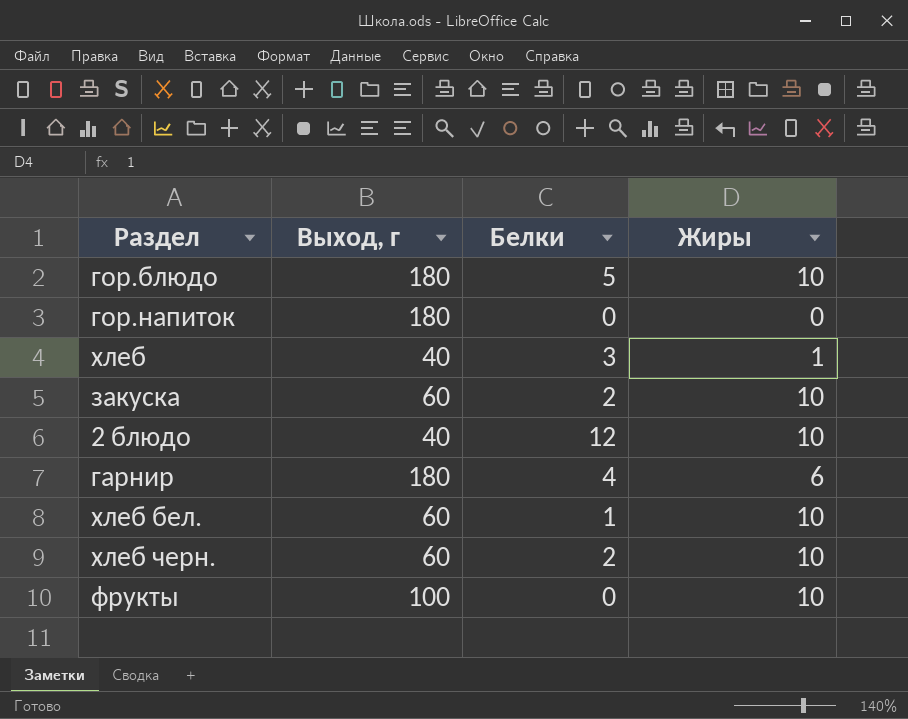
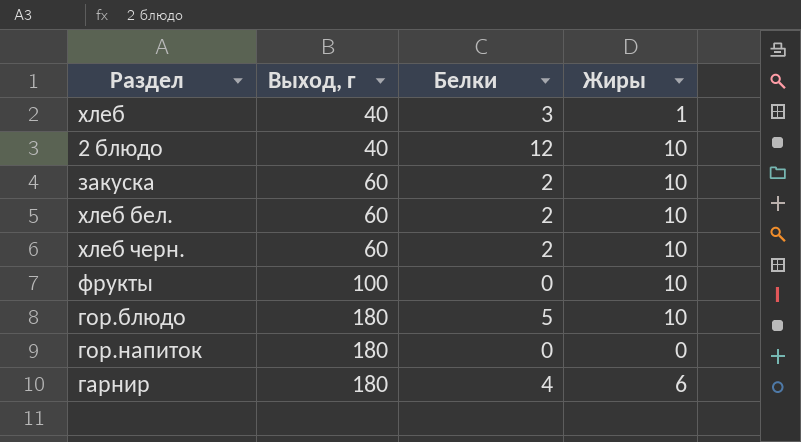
row order: none -> Выход, г ascending
хлеб бел. | Белки: 1 -> 2

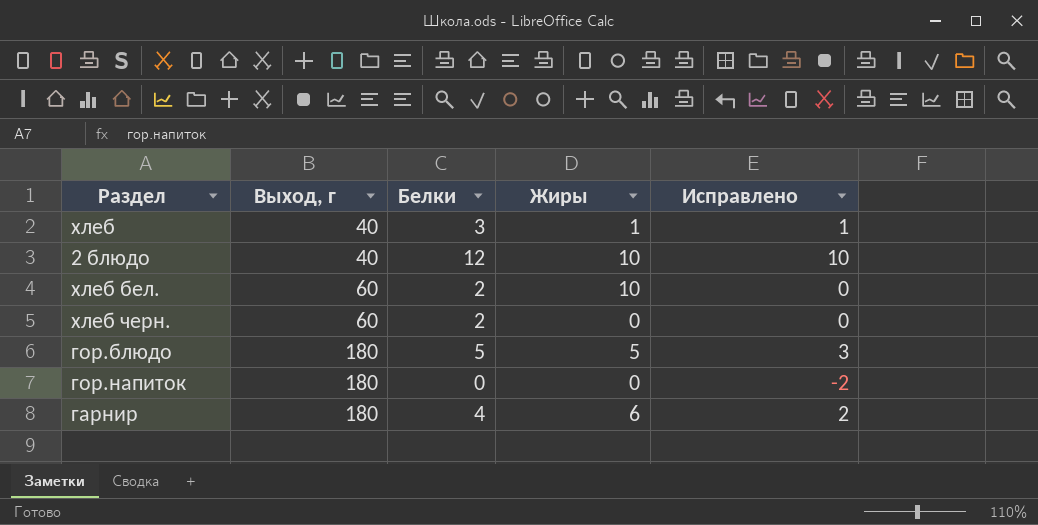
column Исправлено | formula: none -> [Белки] - 2
row закуска: 60 | 2 | 10 -> none
row фрукты: 100 | 0 | 10 -> none
хлеб черн. | Жиры: 10 -> 0
гор.блюдо | Жиры: 10 -> 5

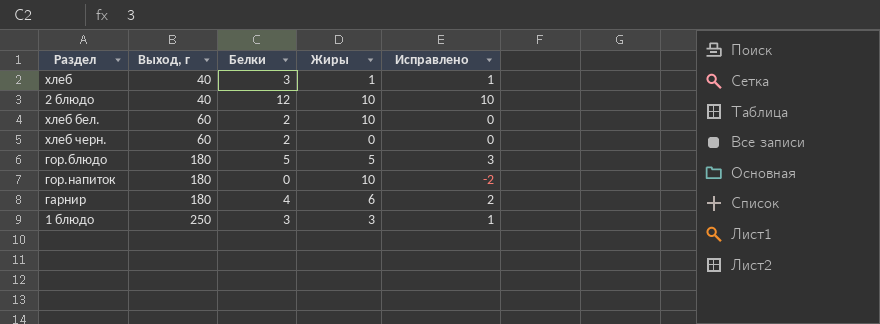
гор.напиток | Жиры: 0 -> 10
row 1 блюдо: none -> 250 | 3 | 3 | 1

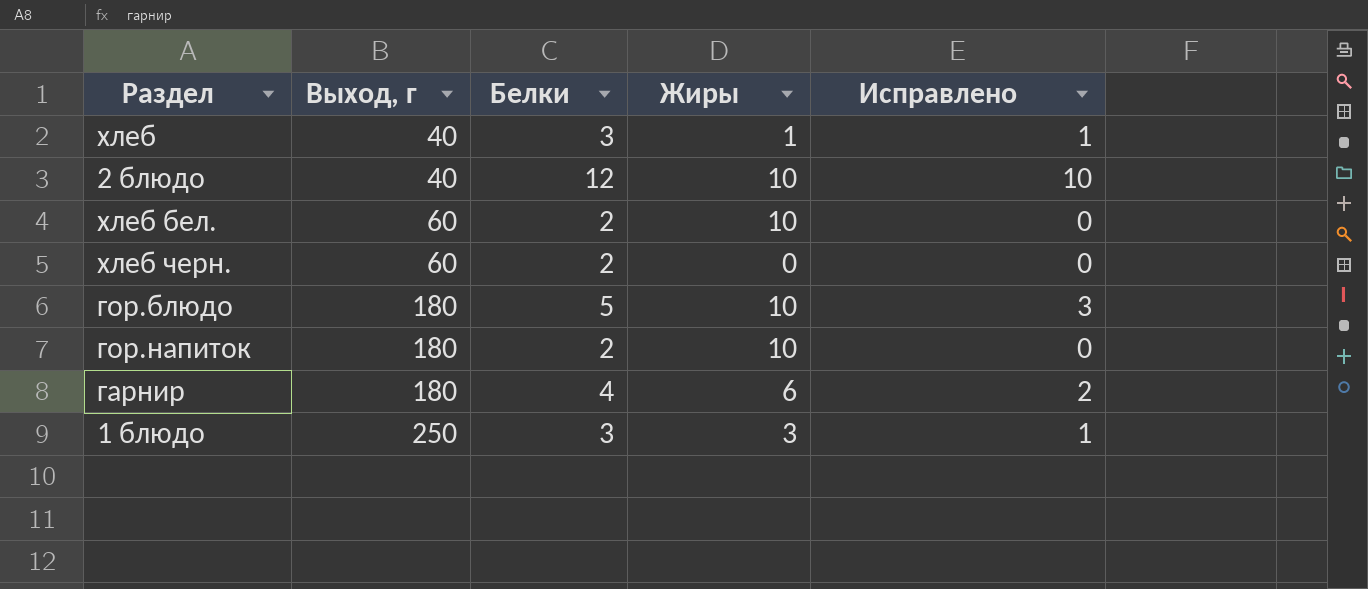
гор.блюдо | Жиры: 5 -> 10
гор.напиток | Белки: 0 -> 2
гор.напиток | Исправлено: -2 -> 0

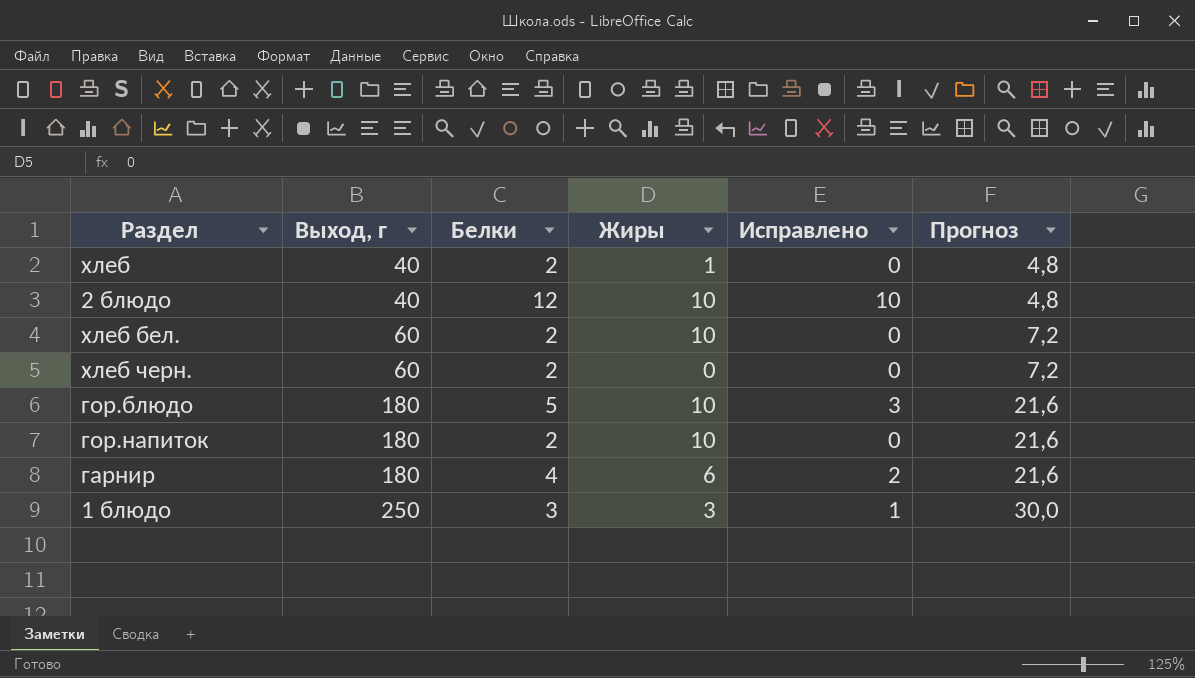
column Прогноз | formula: none -> [Выход, г] * 0,12
хлеб | Белки: 3 -> 2
хлеб | Исправлено: 1 -> 0

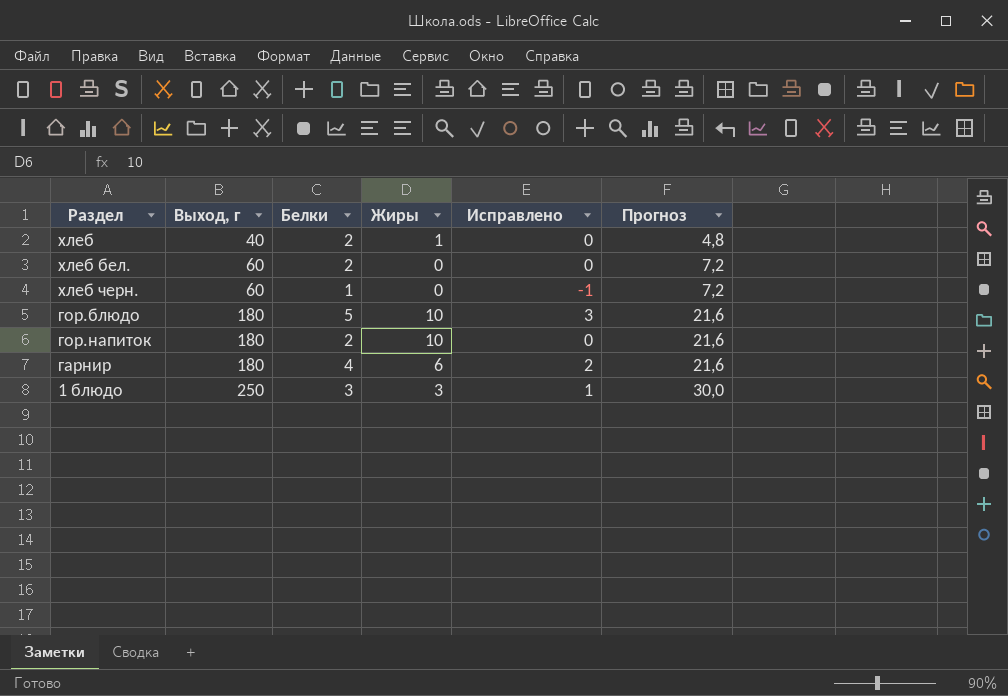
row 2 блюдо: 40 | 12 | 10 | 10 | 4,8 -> none
хлеб бел. | Жиры: 10 -> 0
хлеб черн. | Белки: 2 -> 1
хлеб черн. | Исправлено: 0 -> -1

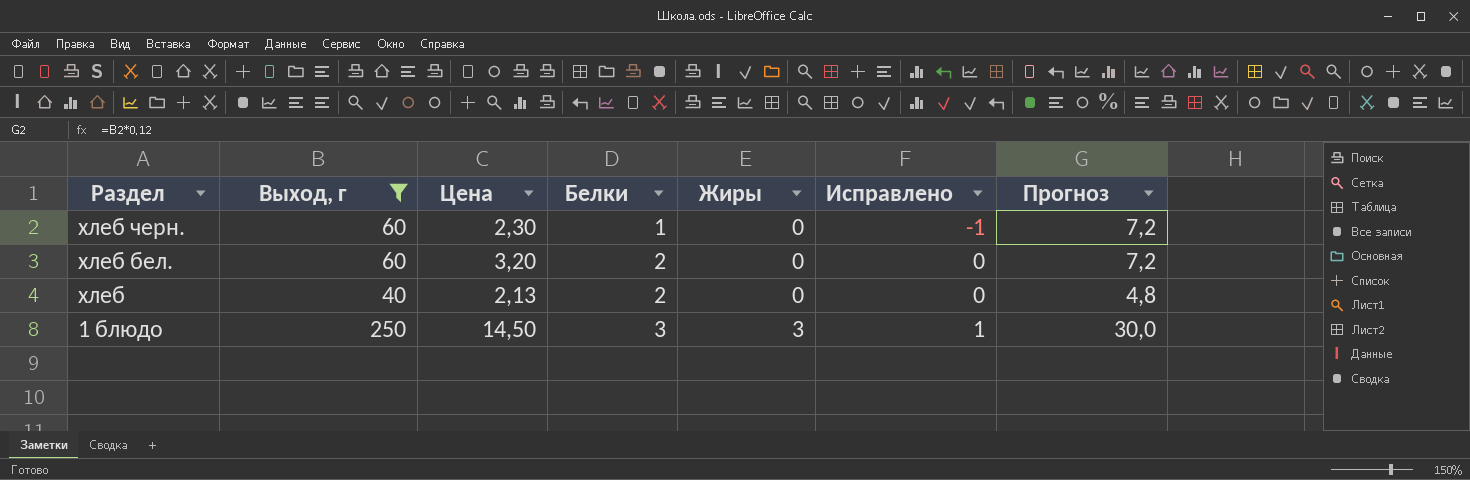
filter: none -> Выход, г != 180
row order: Выход, г ascending -> Раздел descending
column Цена | position: none -> 3
хлеб | Жиры: 1 -> 0

